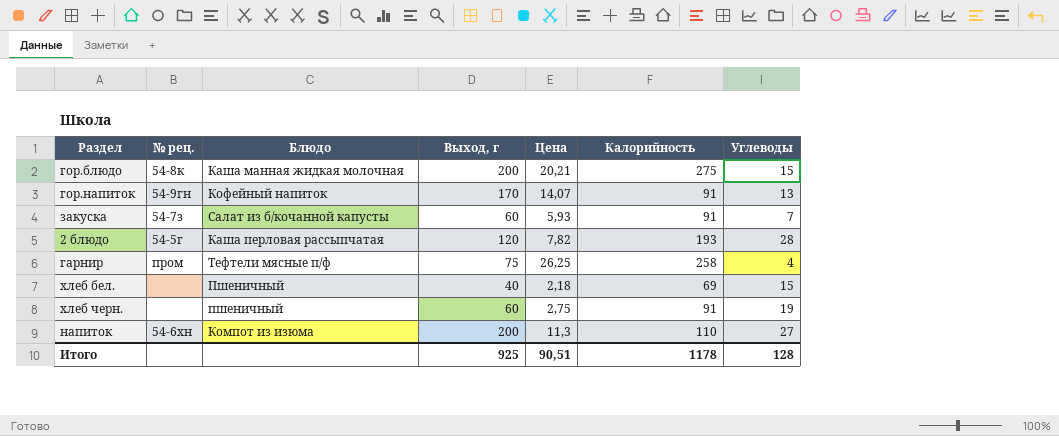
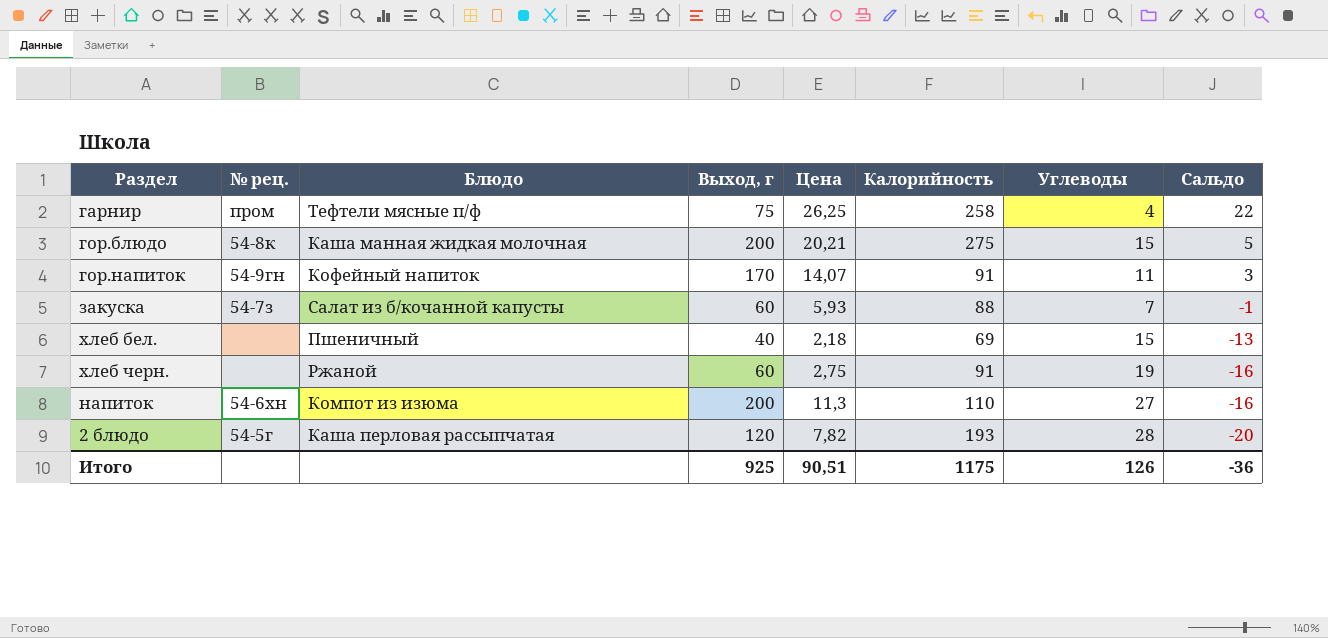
row order: none -> Сальдо descending
column Сальдо | formula: none -> [Цена] - [Углеводы]
гор.напиток | Углеводы: 13 -> 11
закуска | Калорийность: 91 -> 88
хлеб черн. | Блюдо: пшеничный -> Ржаной
Итого | Калорийность: 1178 -> 1175
Итого | Углеводы: 128 -> 126

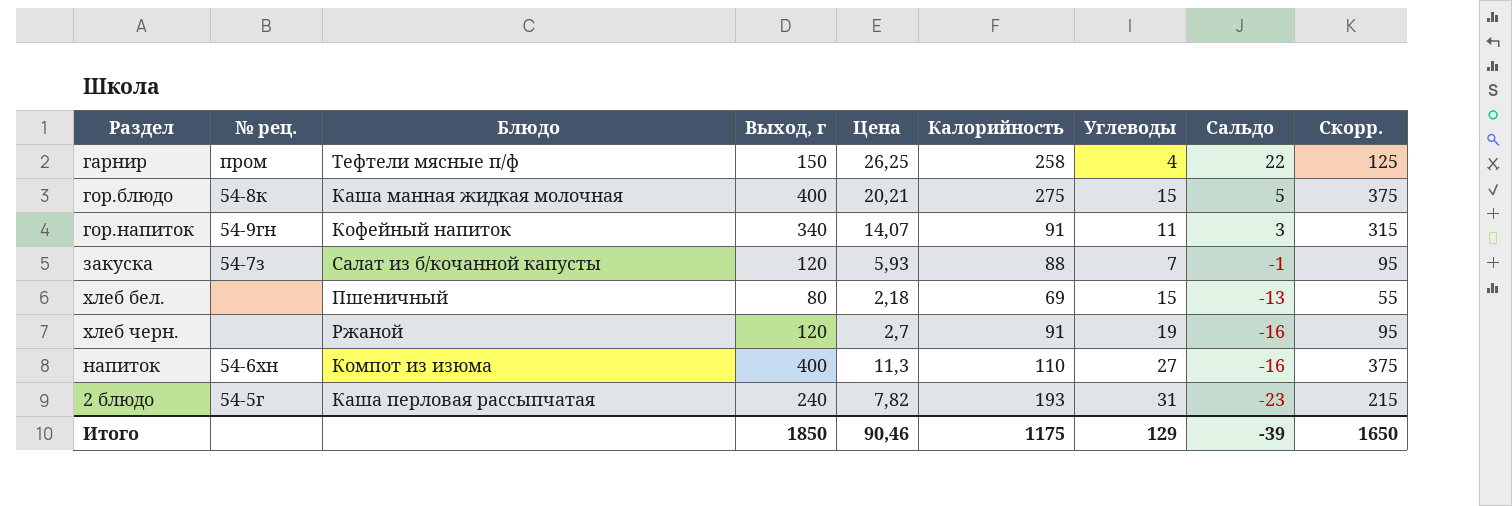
column Скорр. | formula: none -> [Выход, г] - 25
гарнир | Выход, г: 75 -> 150
гор.блюдо | Выход, г: 200 -> 400
гор.напиток | Выход, г: 170 -> 340
закуска | Выход, г: 60 -> 120
хлеб бел. | Выход, г: 40 -> 80
хлеб черн. | Выход, г: 60 -> 120
хлеб черн. | Цена: 2,75 -> 2,7
напиток | Выход, г: 200 -> 400
2 блюдо | Выход, г: 120 -> 240
2 блюдо | Углеводы: 28 -> 31
2 блюдо | Сальдо: -20 -> -23
Итого | Выход, г: 925 -> 1850
Итого | Цена: 90,51 -> 90,46
Итого | Углеводы: 126 -> 129
Итого | Сальдо: -36 -> -39

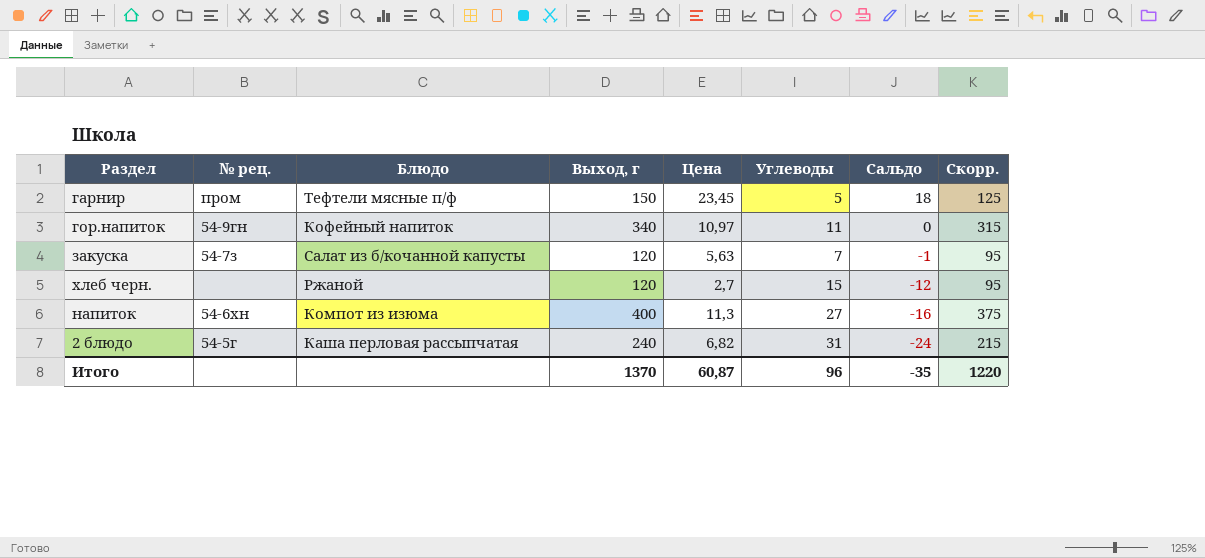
column Калорийность | position: 6 -> none
row гор.блюдо: 54-8к | Каша манная жидкая молочная | 400 | 20,21 | 275 | 15 | 5 | 375 -> none
row хлеб бел.: none | Пшеничный | 80 | 2,18 | 69 | 15 | -13 | 55 -> none
гарнир | Цена: 26,25 -> 23,45
гарнир | Углеводы: 4 -> 5
гарнир | Сальдо: 22 -> 18
гор.напиток | Цена: 14,07 -> 10,97
гор.напиток | Сальдо: 3 -> 0
закуска | Цена: 5,93 -> 5,63
хлеб черн. | Углеводы: 19 -> 15
хлеб черн. | Сальдо: -16 -> -12
2 блюдо | Цена: 7,82 -> 6,82
2 блюдо | Сальдо: -23 -> -24
Итого | Выход, г: 1850 -> 1370
Итого | Цена: 90,46 -> 60,87
Итого | Углеводы: 129 -> 96
Итого | Сальдо: -39 -> -35
Итого | Скорр.: 1650 -> 1220

